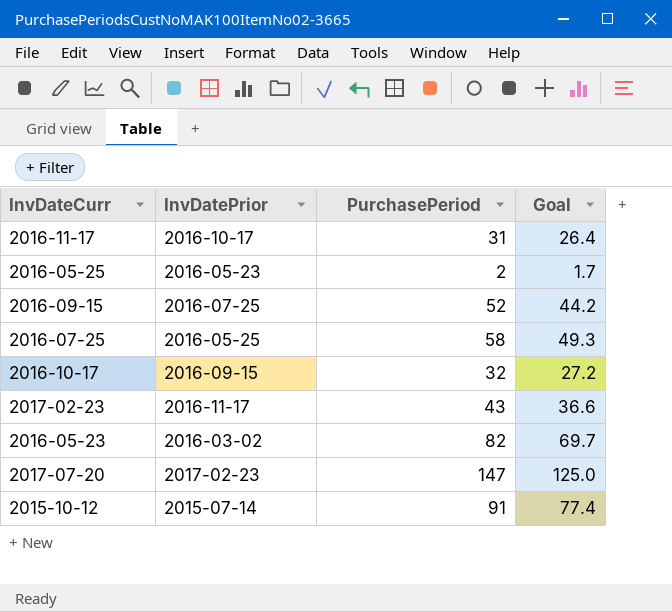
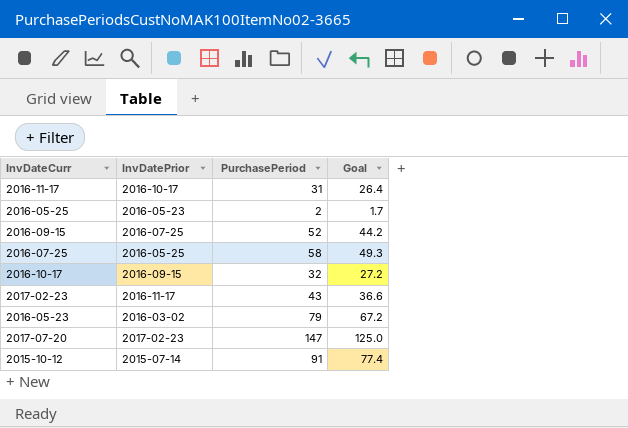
2016-05-23 | PurchasePeriod: 82 -> 79
2016-05-23 | Goal: 69.7 -> 67.2

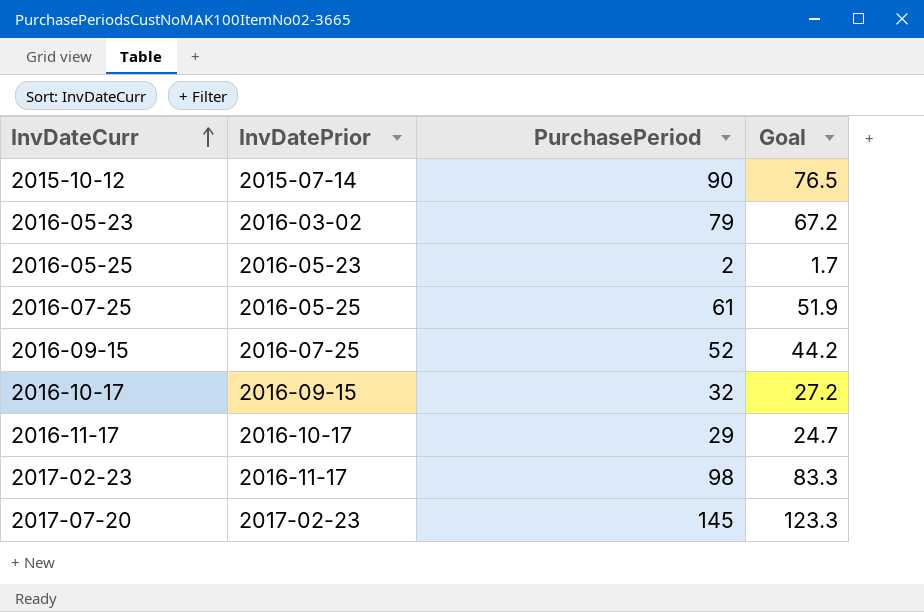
row order: none -> InvDateCurr ascending
2015-10-12 | PurchasePeriod: 91 -> 90
2015-10-12 | Goal: 77.4 -> 76.5
2016-07-25 | PurchasePeriod: 58 -> 61
2016-07-25 | Goal: 49.3 -> 51.9
2016-11-17 | PurchasePeriod: 31 -> 29
2016-11-17 | Goal: 26.4 -> 24.7
2017-02-23 | PurchasePeriod: 43 -> 98
2017-02-23 | Goal: 36.6 -> 83.3
2017-07-20 | PurchasePeriod: 147 -> 145
2017-07-20 | Goal: 125.0 -> 123.3

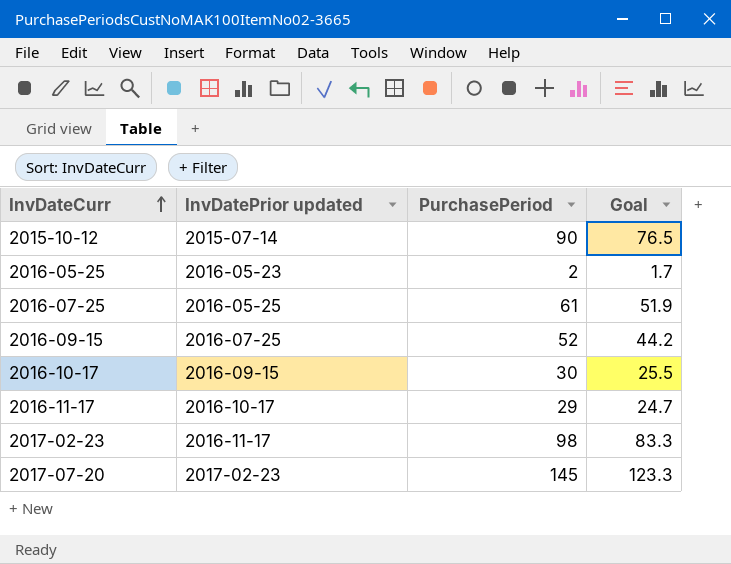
column name: InvDatePrior -> InvDatePrior updated
row 2016-05-23: 2016-03-02 | 79 | 67.2 -> none
2016-10-17 | PurchasePeriod: 32 -> 30
2016-10-17 | Goal: 27.2 -> 25.5

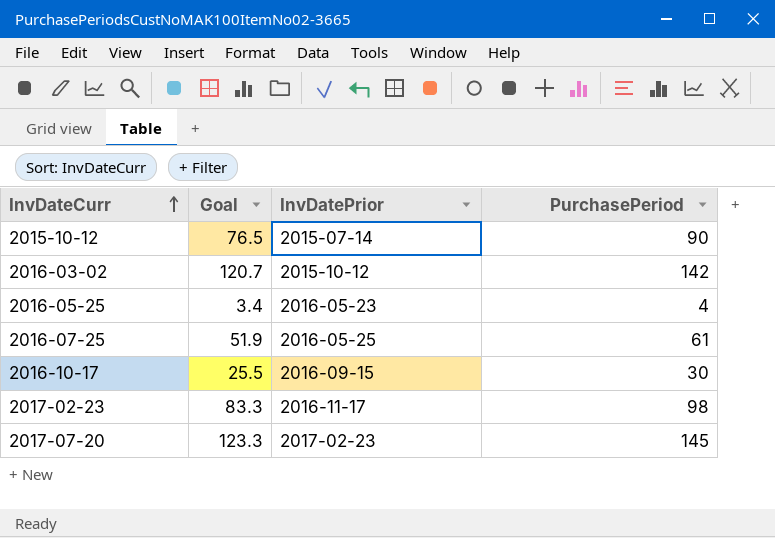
column Goal | position: 4 -> 2
column name: InvDatePrior updated -> InvDatePrior
row 2016-09-15: 2016-07-25 | 52 | 44.2 -> none
row 2016-11-17: 2016-10-17 | 29 | 24.7 -> none
row 2016-03-02: none -> 120.7 | 2015-10-12 | 142
2016-05-25 | Goal: 1.7 -> 3.4
2016-05-25 | PurchasePeriod: 2 -> 4

